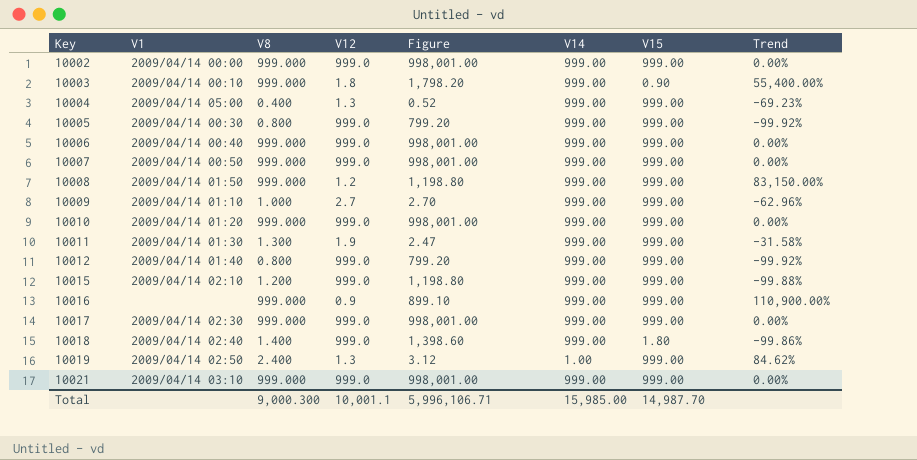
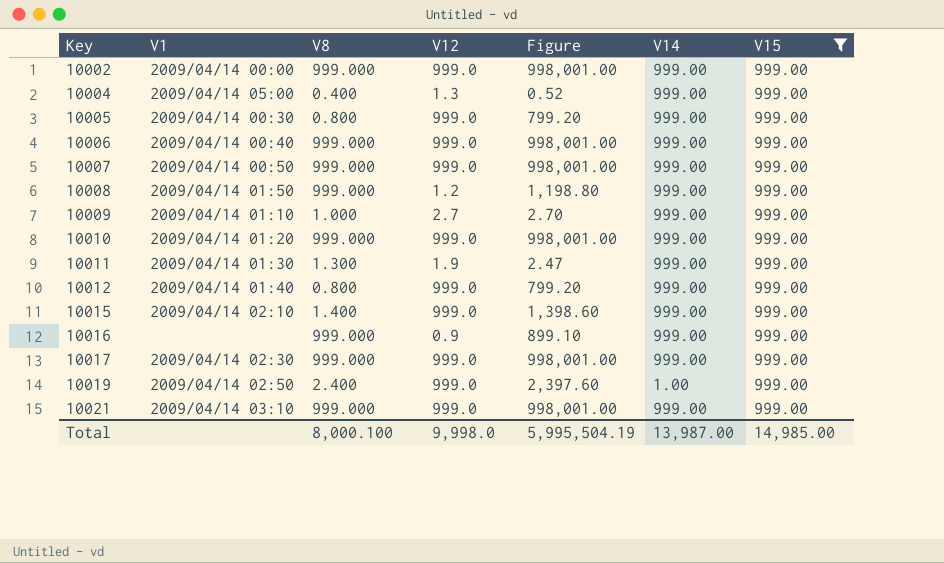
filter: none -> V15 = 999.00
column Trend | formula: ([V8] - [V12]) / [V12] -> none
10015 | V8: 1.200 -> 1.400
10015 | Figure: 1,198.80 -> 1,398.60
10019 | V12: 1.3 -> 999.0
10019 | Figure: 3.12 -> 2,397.60
Total | V8: 9,000.300 -> 8,000.100
Total | V12: 10,001.1 -> 9,998.0
Total | Figure: 5,996,106.71 -> 5,995,504.19
Total | V14: 15,985.00 -> 13,987.00
Total | V15: 14,987.70 -> 14,985.00

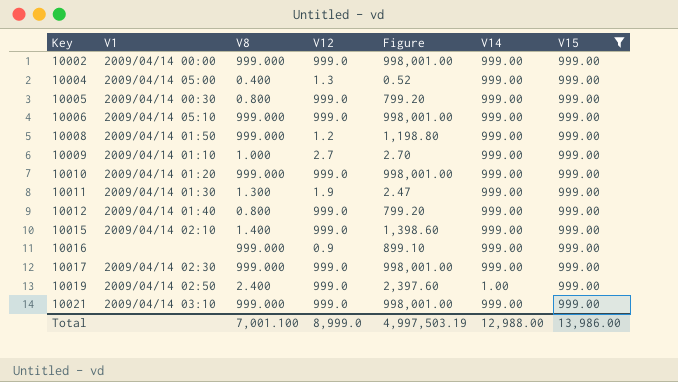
row 10007: 2009/04/14 00:50 | 999.000 | 999.0 | 998,001.00 | 999.00 | 999.00 -> none
10006 | V1: 2009/04/14 00:40 -> 2009/04/14 05:10
Total | V8: 8,000.100 -> 7,001.100
Total | V12: 9,998.0 -> 8,999.0
Total | Figure: 5,995,504.19 -> 4,997,503.19
Total | V14: 13,987.00 -> 12,988.00
Total | V15: 14,985.00 -> 13,986.00

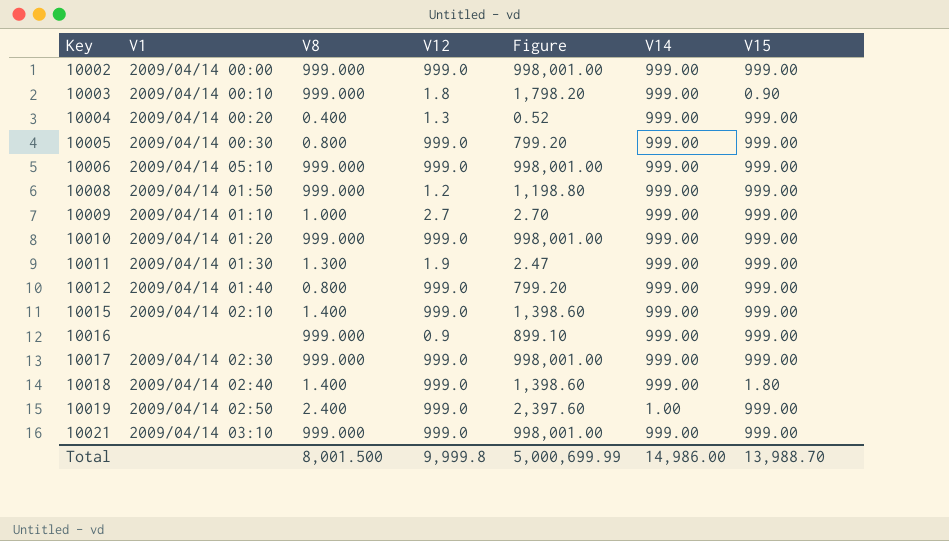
filter: V15 = 999.00 -> none
10004 | V1: 2009/04/14 05:00 -> 2009/04/14 00:20
Total | V8: 7,001.100 -> 8,001.500
Total | V12: 8,999.0 -> 9,999.8
Total | Figure: 4,997,503.19 -> 5,000,699.99
Total | V14: 12,988.00 -> 14,986.00
Total | V15: 13,986.00 -> 13,988.70

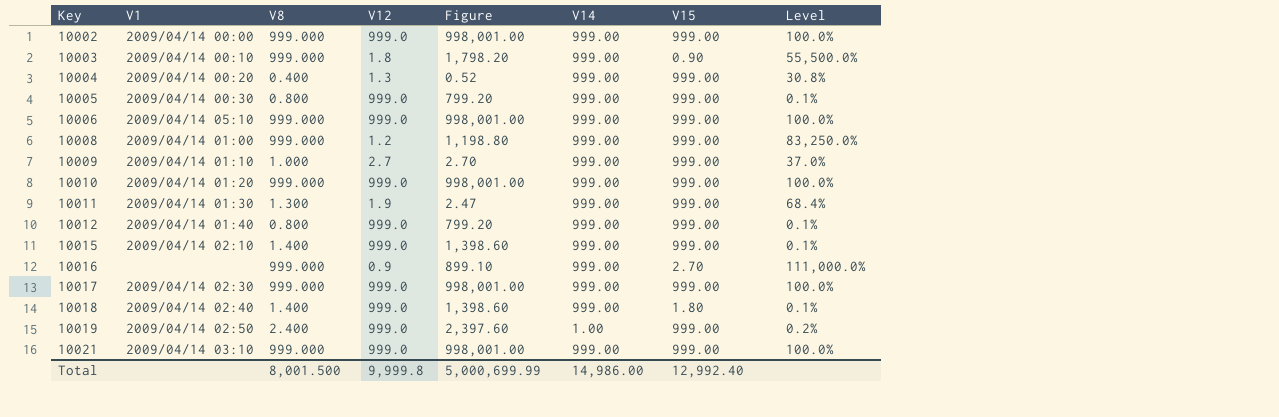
column Level | formula: none -> [V8] / [V12]
10008 | V1: 2009/04/14 01:50 -> 2009/04/14 01:00
10016 | V15: 999.00 -> 2.70
Total | V15: 13,988.70 -> 12,992.40

